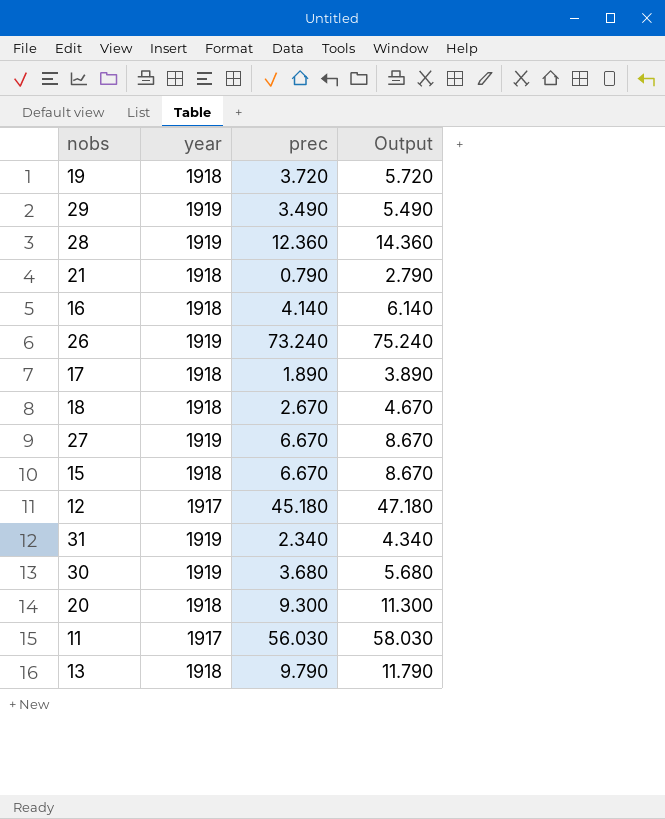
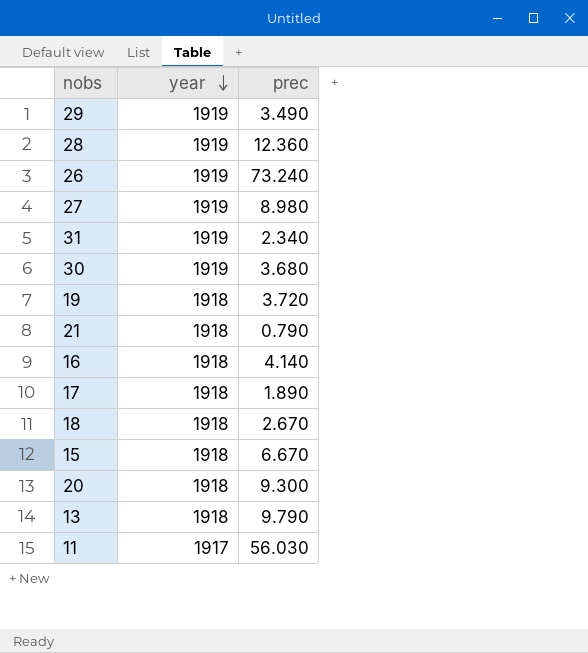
row order: none -> year descending
column Output | formula: [prec] + 2 -> none
row 12: 1917 | 45.180 | 47.180 -> none
27 | prec: 6.670 -> 8.980

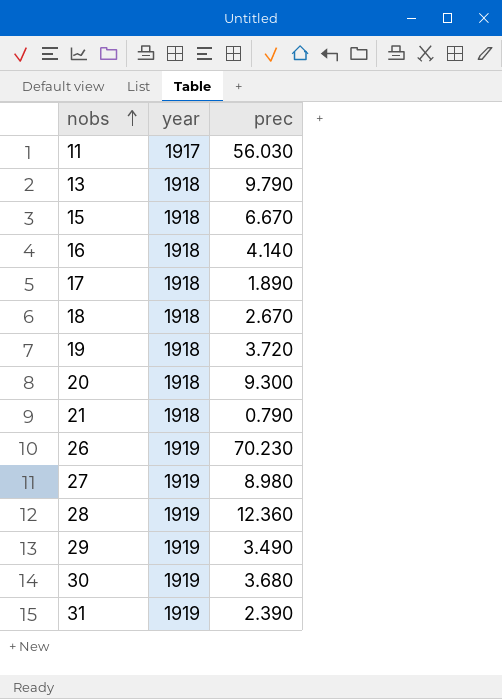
row order: year descending -> nobs ascending
26 | prec: 73.240 -> 70.230
31 | prec: 2.340 -> 2.390

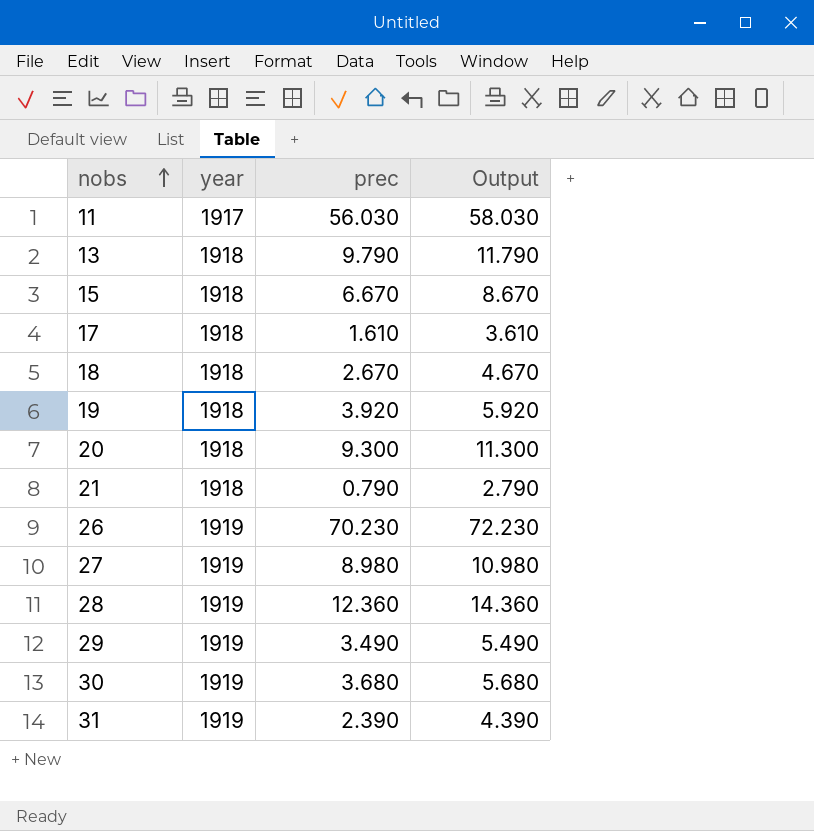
column Output | formula: none -> [prec] + 2
row 16: 1918 | 4.140 -> none
17 | prec: 1.890 -> 1.610
19 | prec: 3.720 -> 3.920

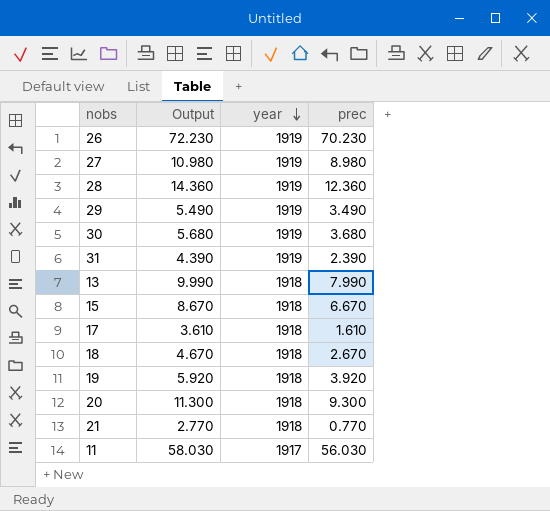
row order: nobs ascending -> year descending
column Output | position: 4 -> 2
13 | Output: 11.790 -> 9.990
13 | prec: 9.790 -> 7.990
21 | Output: 2.790 -> 2.770
21 | prec: 0.790 -> 0.770

